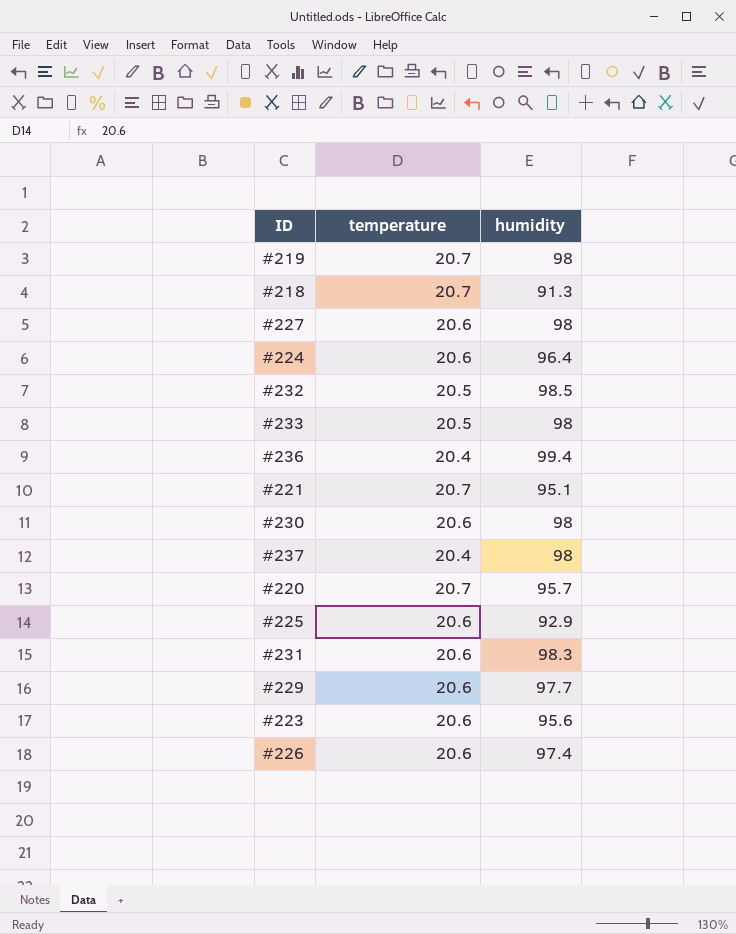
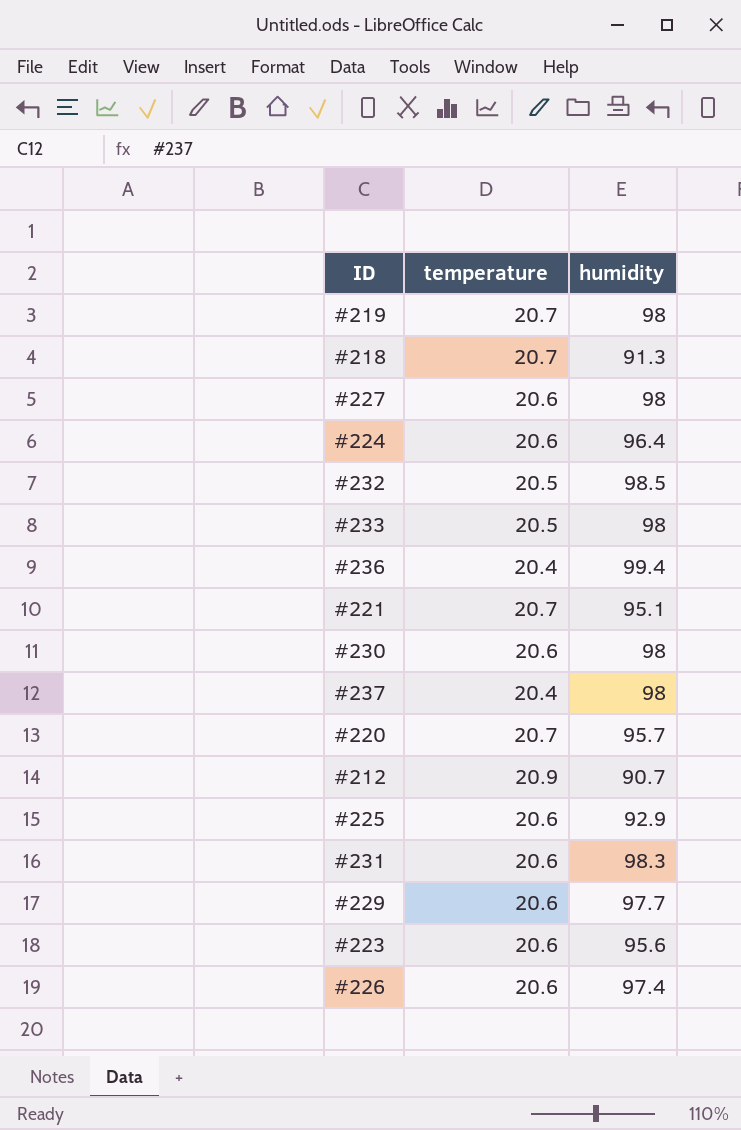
row #212: none -> 20.9 | 90.7

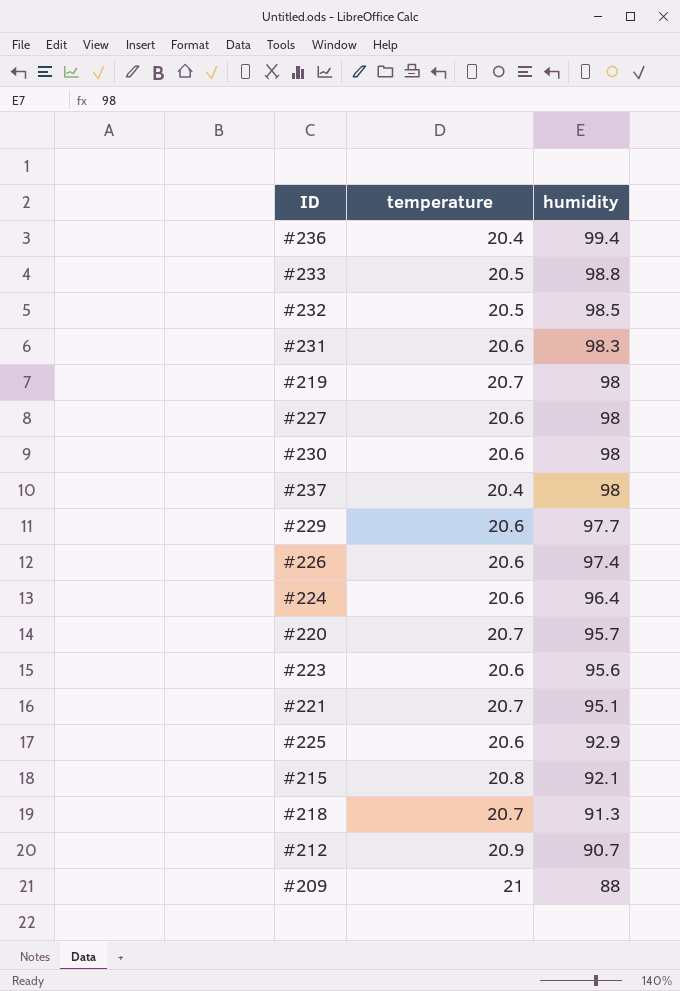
row order: none -> humidity descending
#233 | humidity: 98 -> 98.8
row #215: none -> 20.8 | 92.1
row #209: none -> 21 | 88

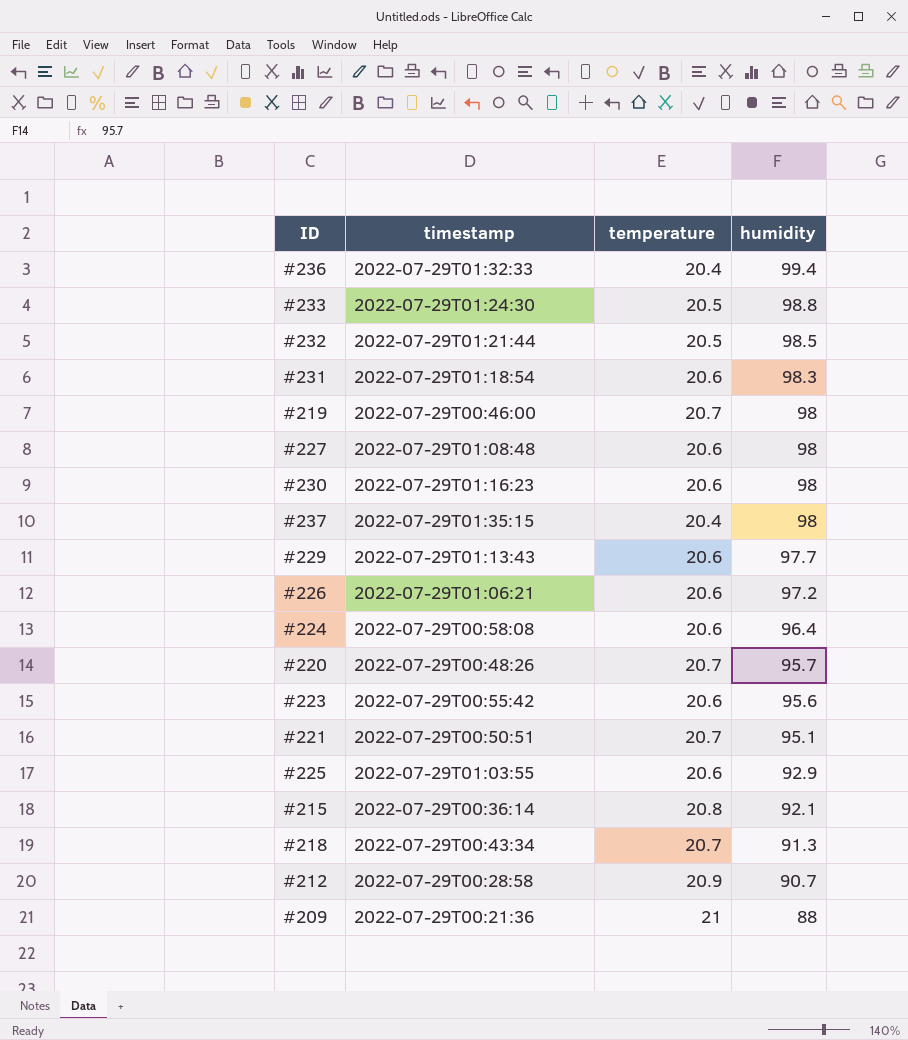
column timestamp | position: none -> 2
#226 | humidity: 97.4 -> 97.2

